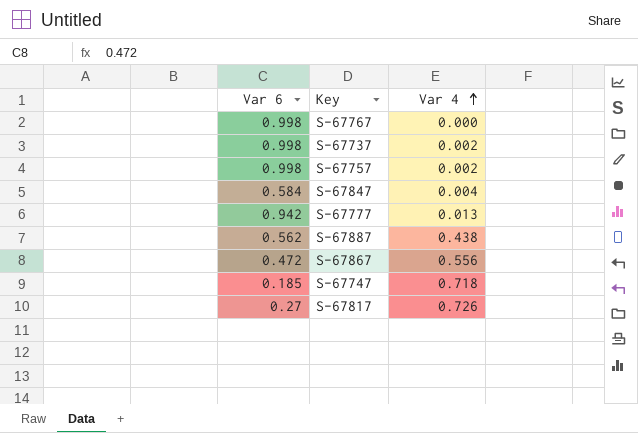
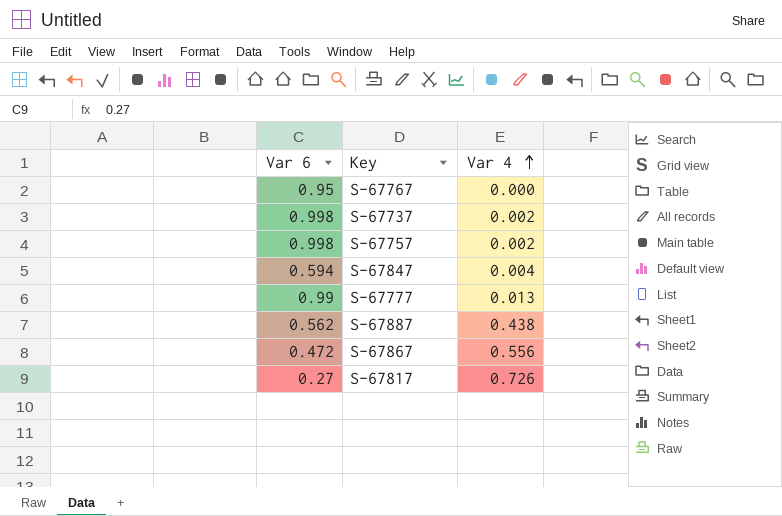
row S-67747: 0.185 | 0.718 -> none
S-67767 | Var 6: 0.998 -> 0.95
S-67847 | Var 6: 0.584 -> 0.594
S-67777 | Var 6: 0.942 -> 0.99

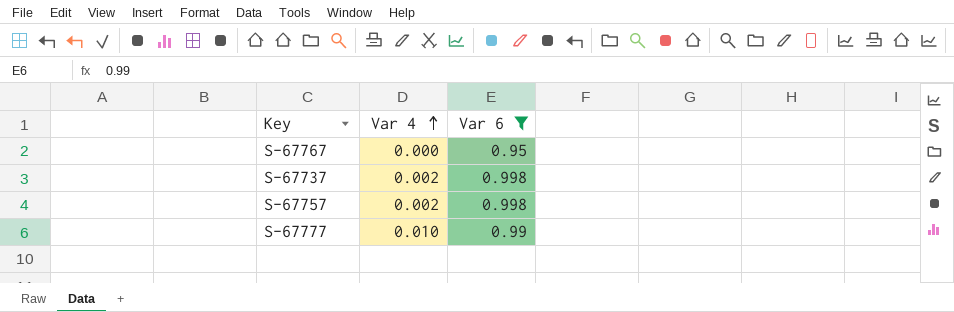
filter: none -> Var 6 >= 0.95
column Var 6 | position: 1 -> 3
S-67777 | Var 4: 0.013 -> 0.010

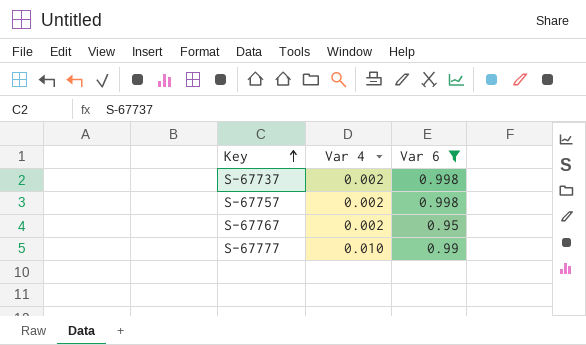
row order: Var 4 ascending -> Key ascending
S-67767 | Var 4: 0.000 -> 0.002

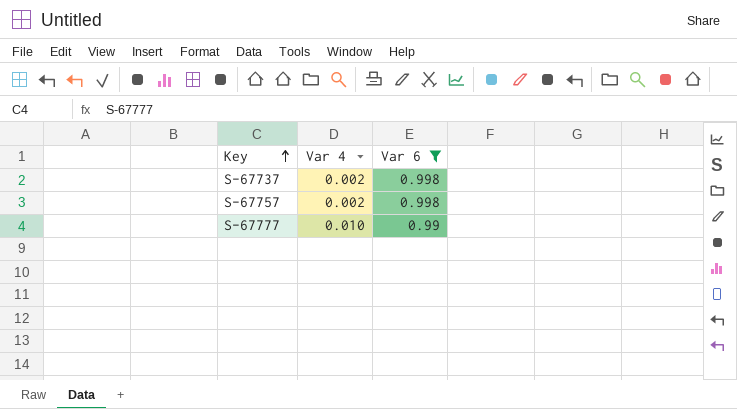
row S-67767: 0.002 | 0.95 -> none

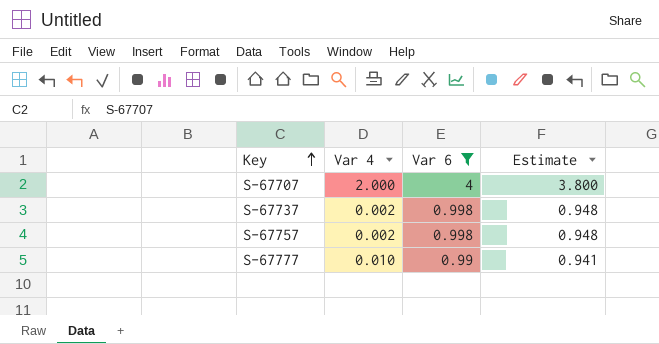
column Estimate | formula: none -> [Var 6] * 0.95
row S-67707: none -> 2.000 | 4 | 3.800

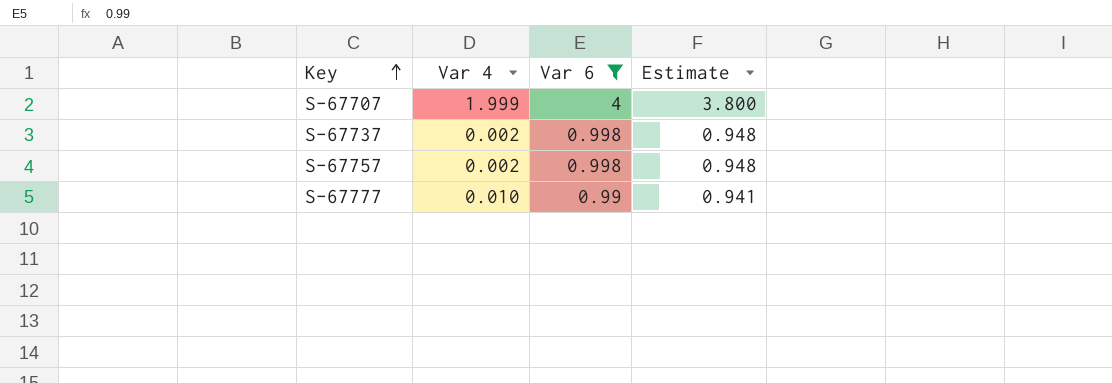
S-67707 | Var 4: 2.000 -> 1.999

